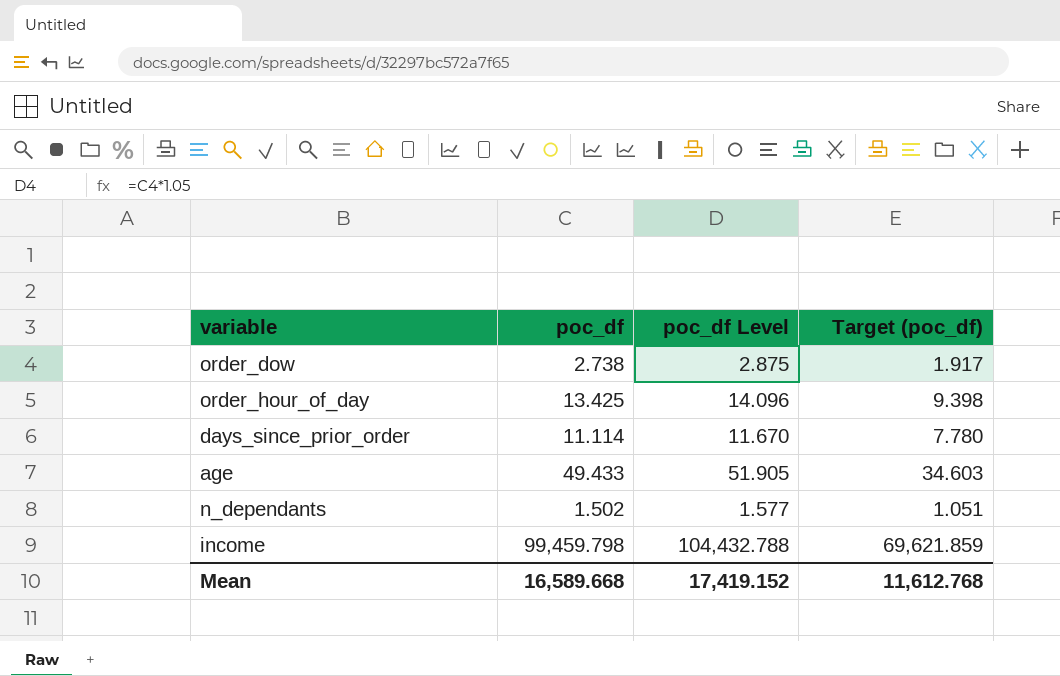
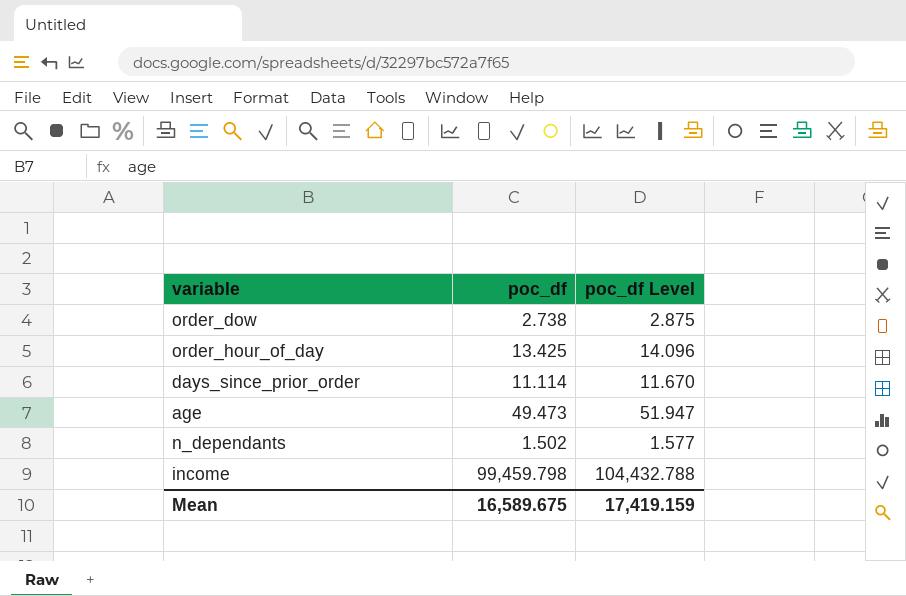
column Target (poc_df) | formula: [poc_df] * 0.7 -> none
age | poc_df: 49.433 -> 49.473
age | poc_df Level: 51.905 -> 51.947
Mean | poc_df: 16,589.668 -> 16,589.675
Mean | poc_df Level: 17,419.152 -> 17,419.159

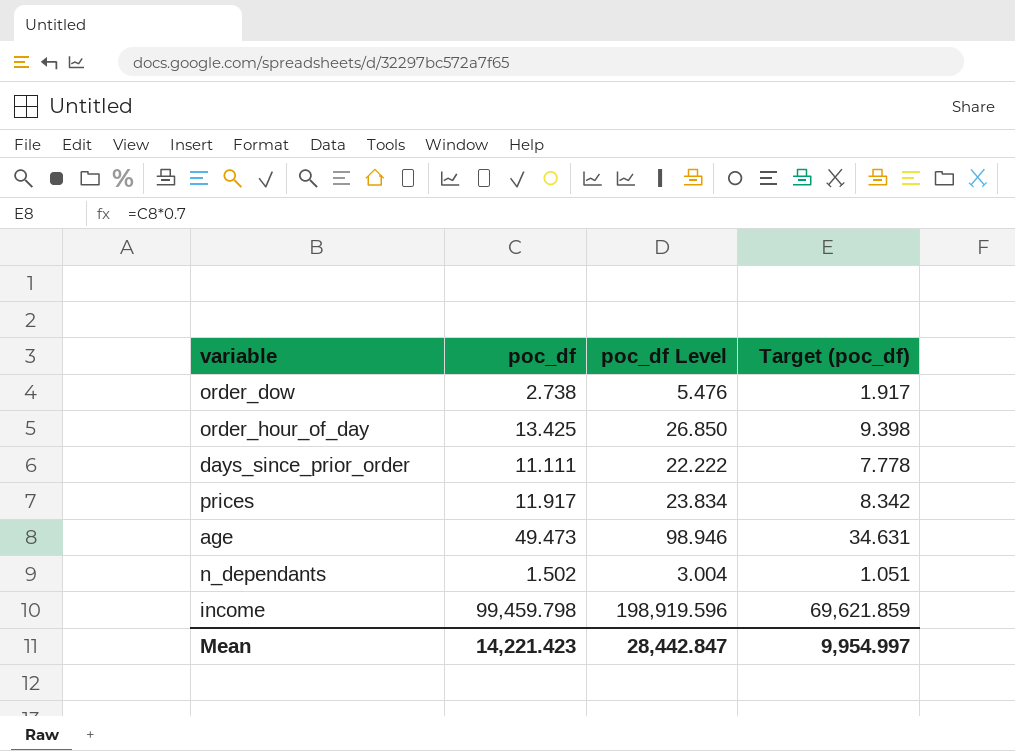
column poc_df Level | formula: [poc_df] * 1.05 -> [poc_df] * 2
column Target (poc_df) | formula: none -> [poc_df] * 0.7
days_since_prior_order | poc_df: 11.114 -> 11.111
row prices: none -> 11.917 | 23.834 | 8.342
Mean | poc_df: 16,589.675 -> 14,221.423
Mean | poc_df Level: 17,419.159 -> 28,442.847

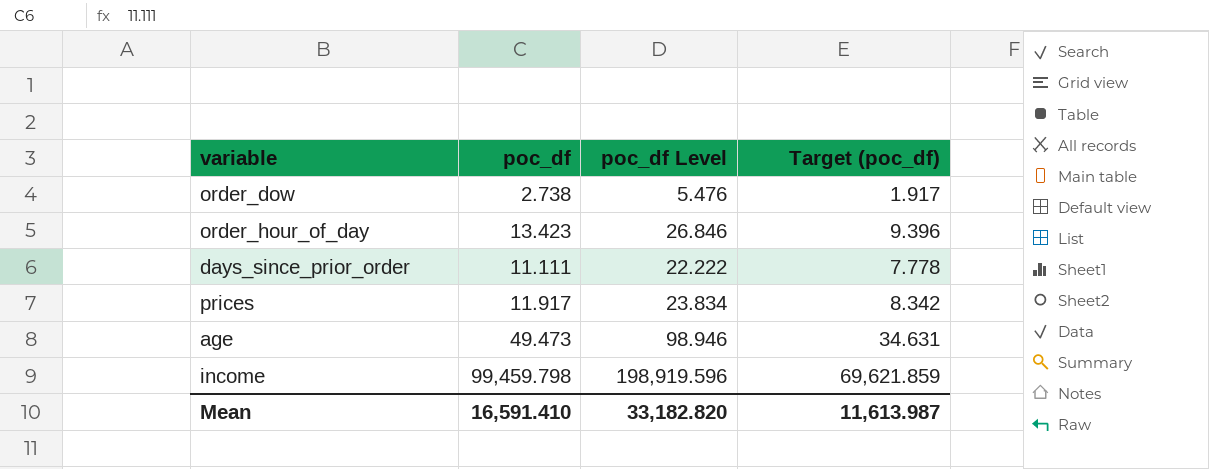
row n_dependants: 1.502 | 3.004 | 1.051 -> none
order_hour_of_day | poc_df: 13.425 -> 13.423
order_hour_of_day | poc_df Level: 26.850 -> 26.846
order_hour_of_day | Target (poc_df): 9.398 -> 9.396
Mean | poc_df: 14,221.423 -> 16,591.410
Mean | poc_df Level: 28,442.847 -> 33,182.820
Mean | Target (poc_df): 9,954.997 -> 11,613.987

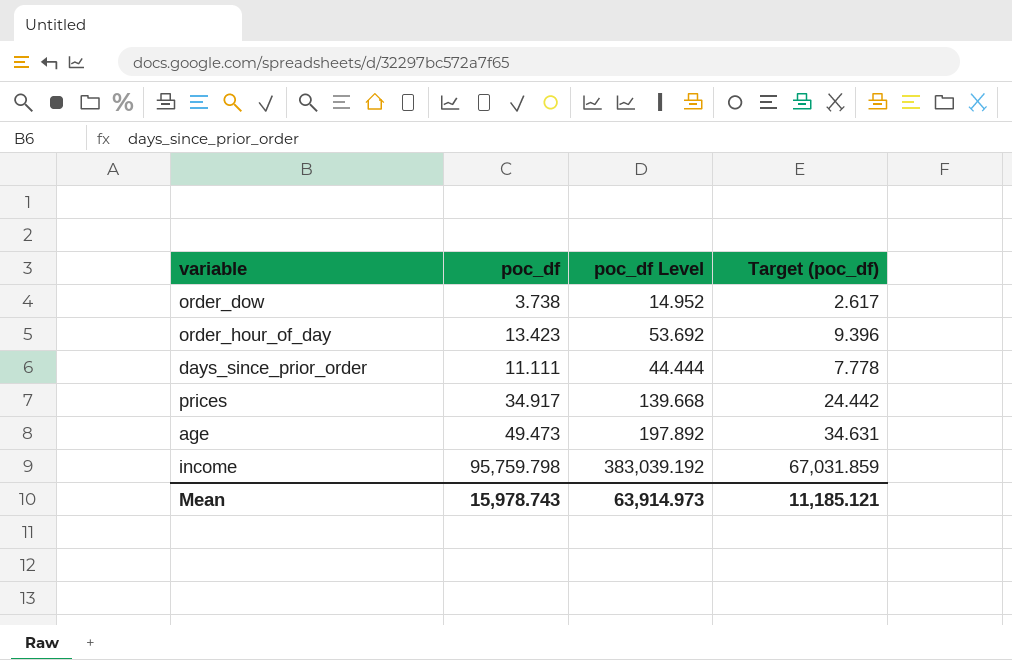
column poc_df Level | formula: [poc_df] * 2 -> [poc_df] * 4
order_dow | poc_df: 2.738 -> 3.738
order_dow | Target (poc_df): 1.917 -> 2.617
prices | poc_df: 11.917 -> 34.917
prices | Target (poc_df): 8.342 -> 24.442
income | poc_df: 99,459.798 -> 95,759.798
income | Target (poc_df): 69,621.859 -> 67,031.859
Mean | poc_df: 16,591.410 -> 15,978.743
Mean | poc_df Level: 33,182.820 -> 63,914.973
Mean | Target (poc_df): 11,613.987 -> 11,185.121

